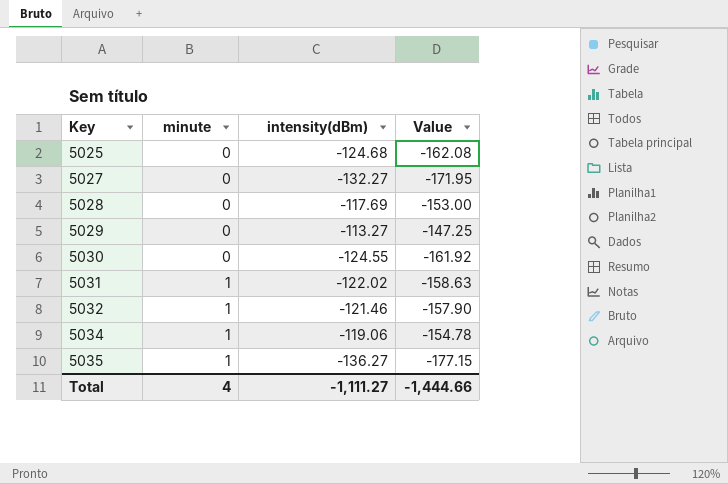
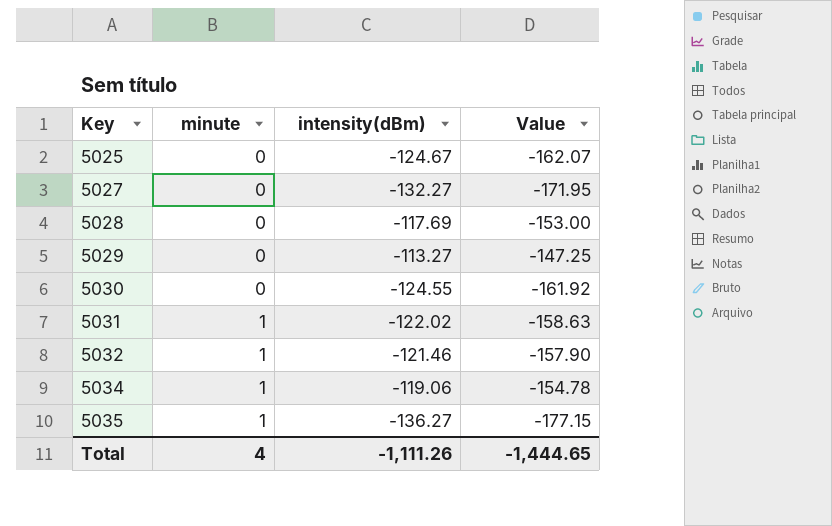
5025 | intensity(dBm): -124.68 -> -124.67
5025 | Value: -162.08 -> -162.07
Total | intensity(dBm): -1,111.27 -> -1,111.26
Total | Value: -1,444.66 -> -1,444.65

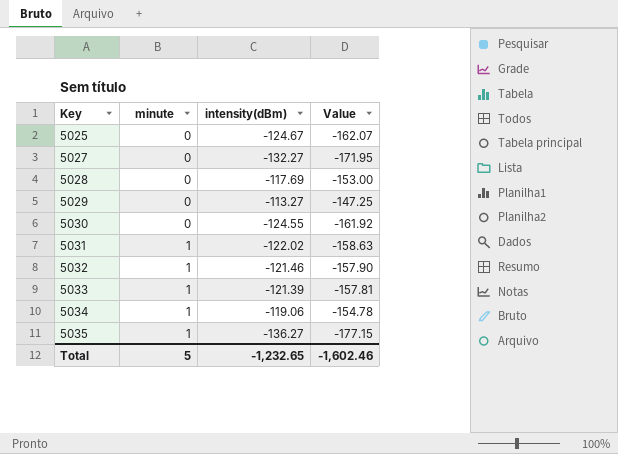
row 5033: none -> 1 | -121.39 | -157.81
Total | minute: 4 -> 5
Total | intensity(dBm): -1,111.26 -> -1,232.65
Total | Value: -1,444.65 -> -1,602.46

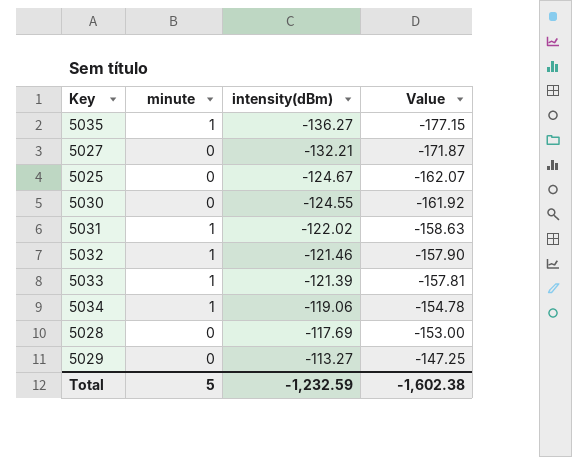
row order: Key ascending -> intensity(dBm) ascending
5027 | intensity(dBm): -132.27 -> -132.21
5027 | Value: -171.95 -> -171.87
Total | intensity(dBm): -1,232.65 -> -1,232.59
Total | Value: -1,602.46 -> -1,602.38

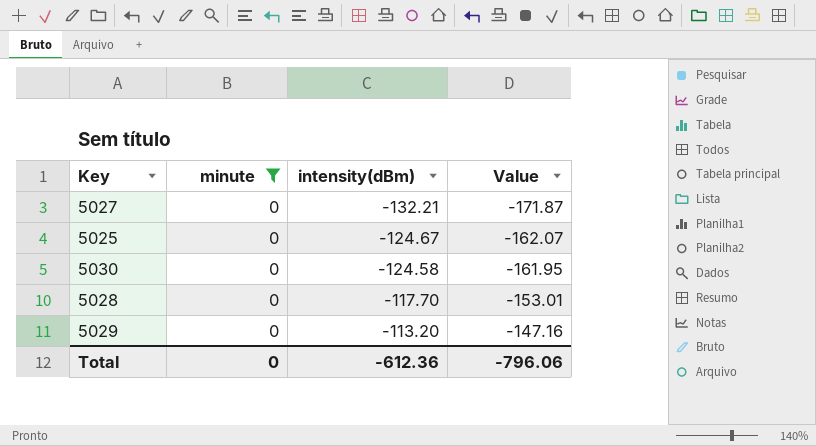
filter: none -> minute = 0
5030 | intensity(dBm): -124.55 -> -124.58
5030 | Value: -161.92 -> -161.95
5028 | intensity(dBm): -117.69 -> -117.70
5028 | Value: -153.00 -> -153.01
5029 | intensity(dBm): -113.27 -> -113.20
5029 | Value: -147.25 -> -147.16
Total | minute: 5 -> 0
Total | intensity(dBm): -1,232.59 -> -612.36
Total | Value: -1,602.38 -> -796.06

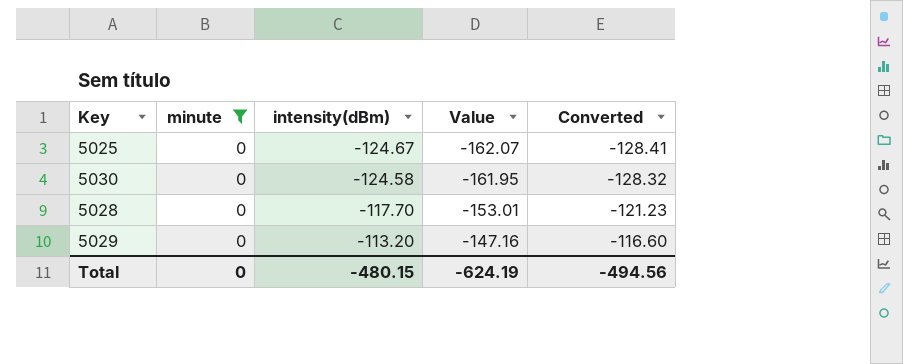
column Converted | formula: none -> [intensity(dBm)] * 1.03
row 5027: 0 | -132.21 | -171.87 -> none
Total | intensity(dBm): -612.36 -> -480.15
Total | Value: -796.06 -> -624.19

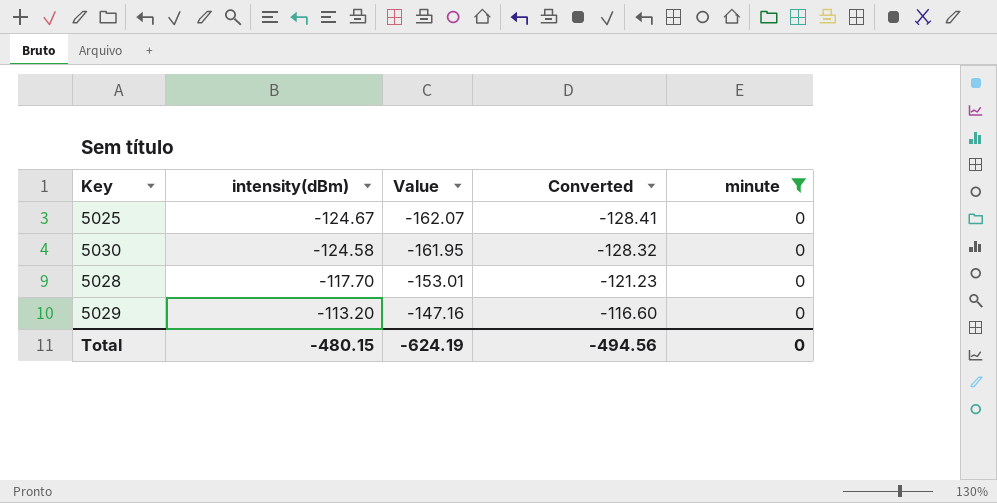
column minute | position: 2 -> 5

